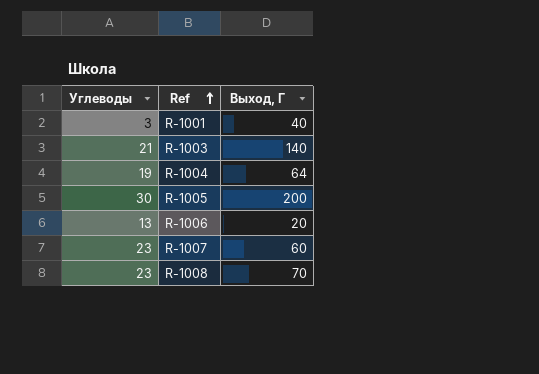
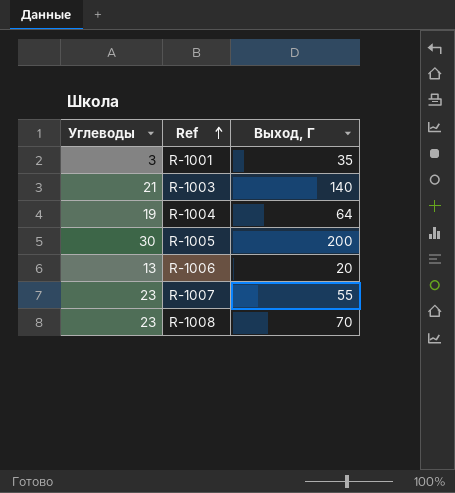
R-1001 | Выход, Г: 40 -> 35
R-1007 | Выход, Г: 60 -> 55

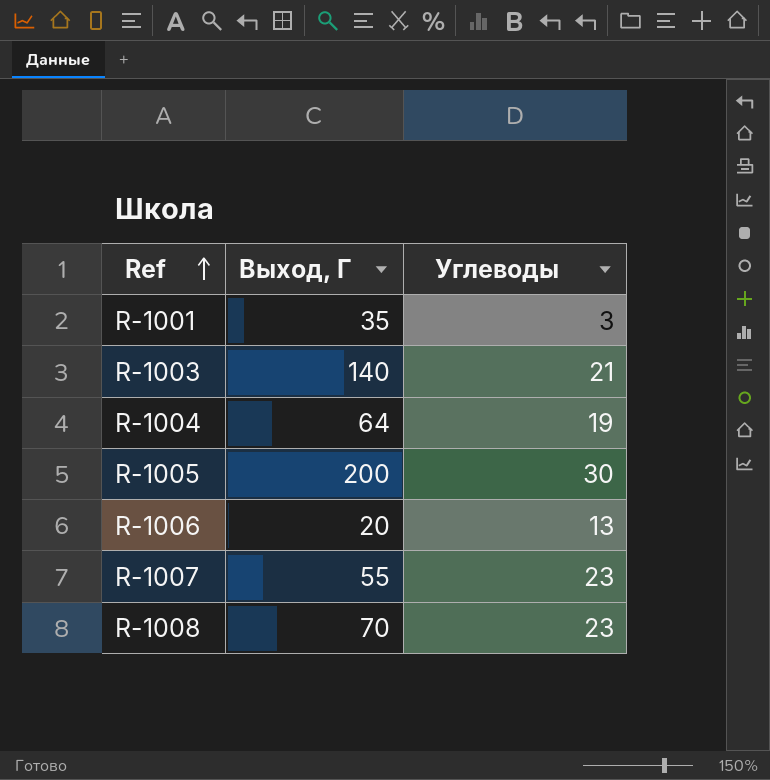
column Углеводы | position: 1 -> 3

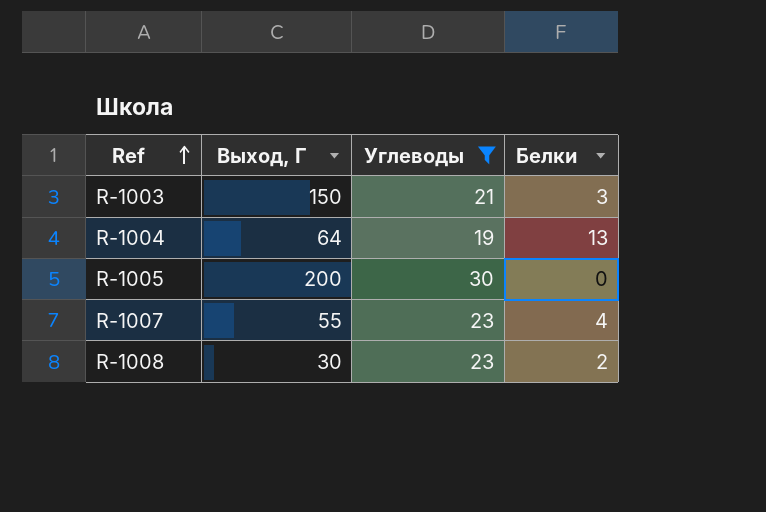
filter: none -> Углеводы >= 19
column Белки | position: none -> 4
R-1003 | Выход, Г: 140 -> 150
R-1008 | Выход, Г: 70 -> 30

